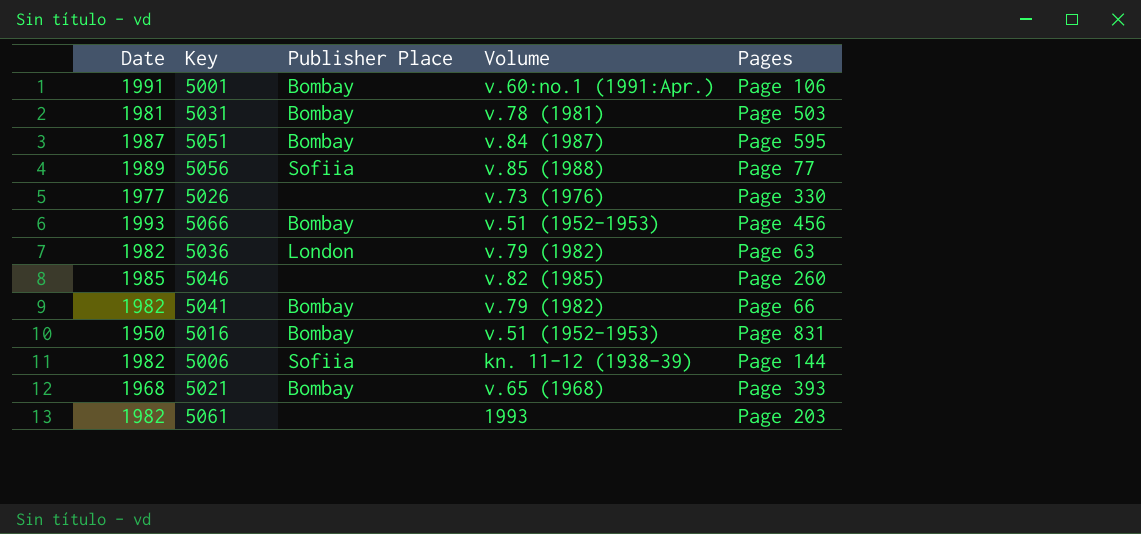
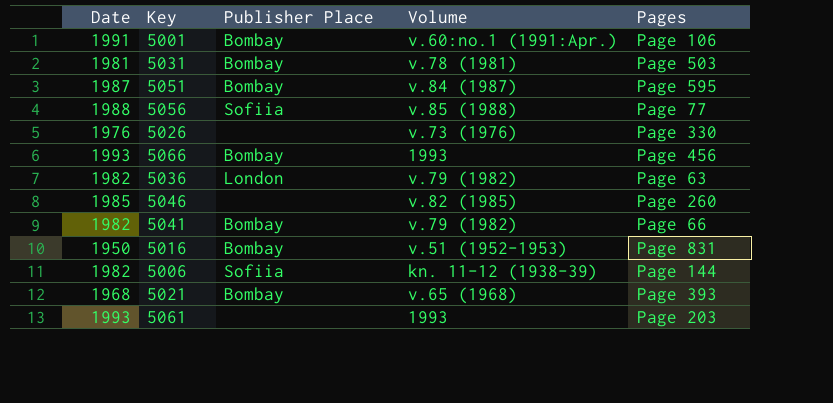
5056 | Date: 1989 -> 1988
5026 | Date: 1977 -> 1976
5066 | Volume: v.51 (1952-1953) -> 1993
5061 | Date: 1982 -> 1993

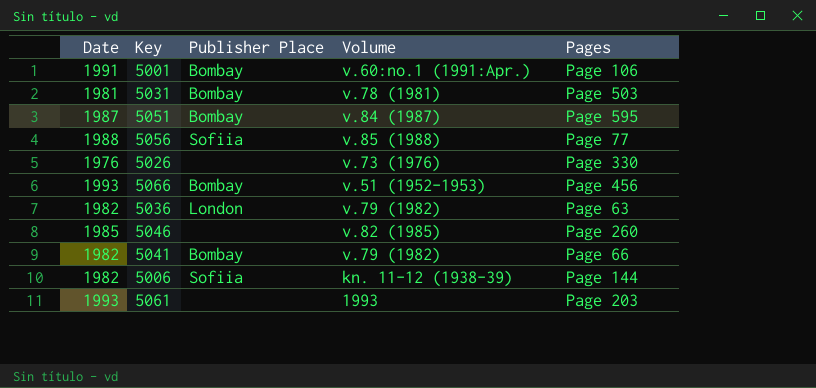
row 5016: 1950 | Bombay | v.51 (1952-1953) | Page 831 -> none
row 5021: 1968 | Bombay | v.65 (1968) | Page 393 -> none
5066 | Volume: 1993 -> v.51 (1952-1953)

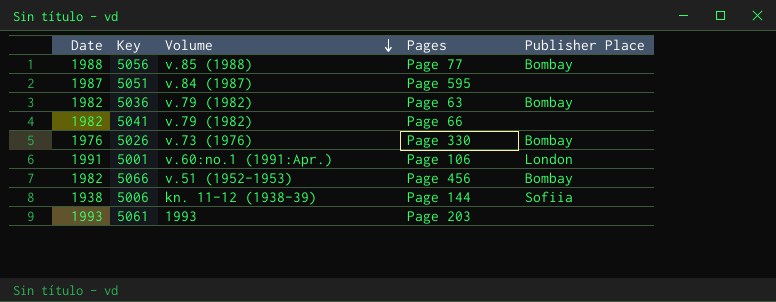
row order: none -> Volume descending
column Publisher Place | position: 3 -> 5
row 5031: 1981 | Bombay | v.78 (1981) | Page 503 -> none
row 5046: 1985 | none | v.82 (1985) | Page 260 -> none
5056 | Publisher Place: Sofiia -> Bombay
5051 | Publisher Place: Bombay -> none
5036 | Publisher Place: London -> Bombay
5041 | Publisher Place: Bombay -> none
5026 | Publisher Place: none -> Bombay
5001 | Publisher Place: Bombay -> London
5066 | Date: 1993 -> 1982
5006 | Date: 1982 -> 1938

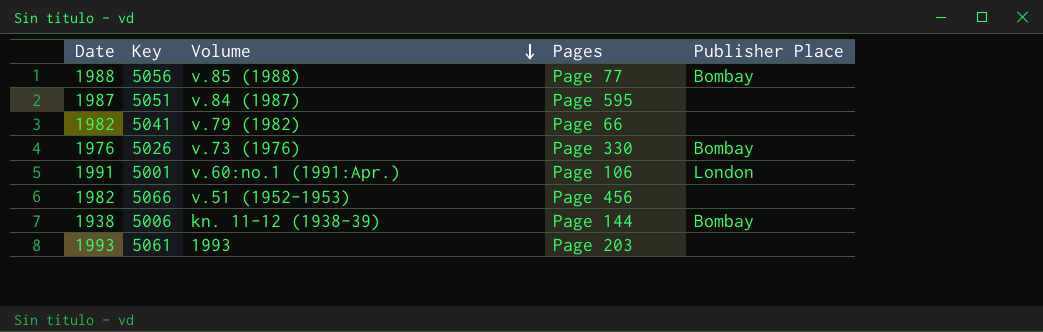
row 5036: 1982 | v.79 (1982) | Page 63 | Bombay -> none
5066 | Publisher Place: Bombay -> none
5006 | Publisher Place: Sofiia -> Bombay

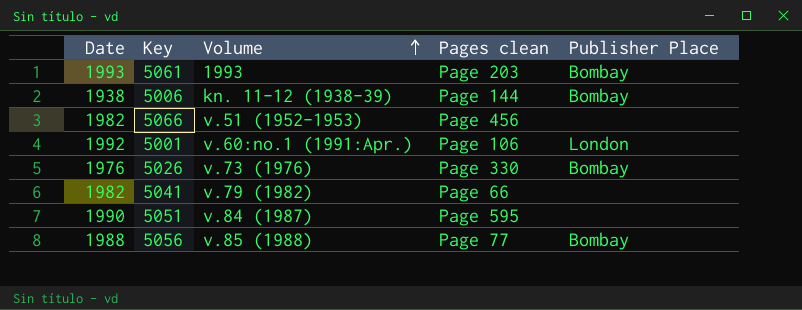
row order: Volume descending -> Volume ascending
column name: Pages -> Pages clean
5061 | Publisher Place: none -> Bombay
5001 | Date: 1991 -> 1992
5051 | Date: 1987 -> 1990

